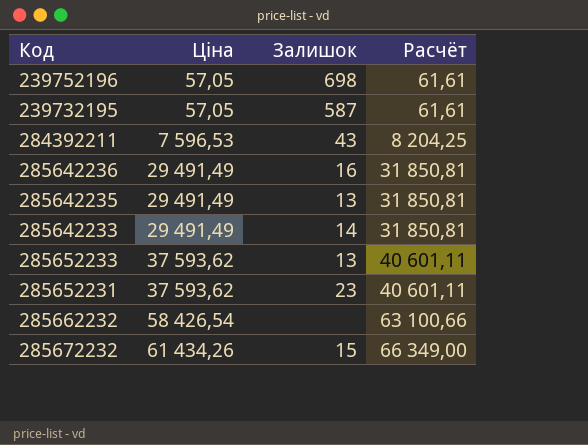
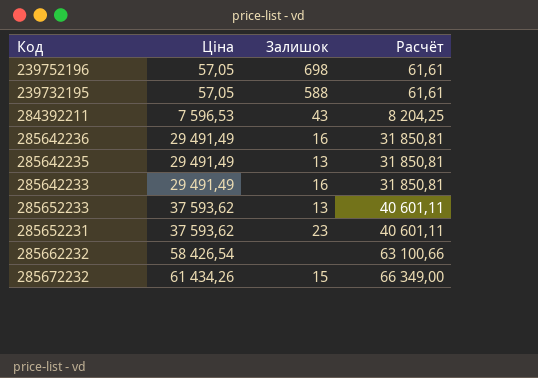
239732195 | Залишок: 587 -> 588
285642233 | Залишок: 14 -> 16

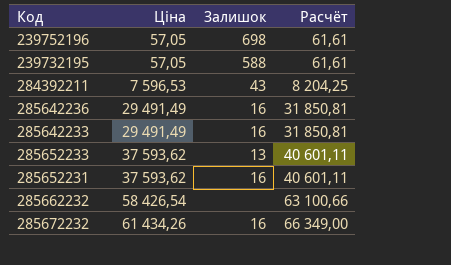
row 285642235: 29 491,49 | 13 | 31 850,81 -> none
285652231 | Залишок: 23 -> 16
285672232 | Залишок: 15 -> 16

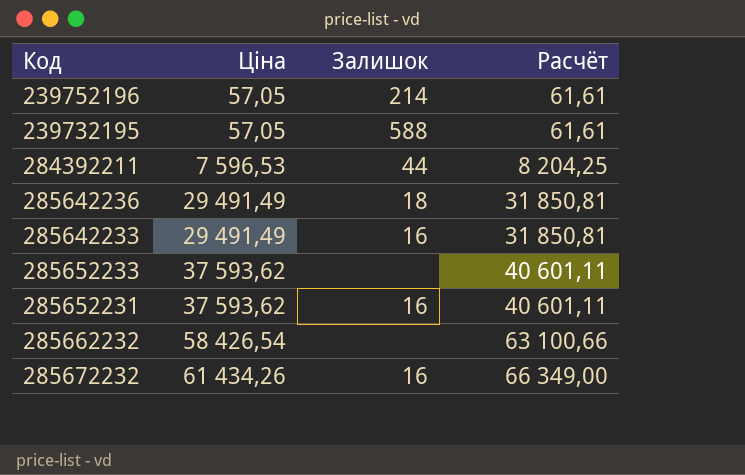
239752196 | Залишок: 698 -> 214
284392211 | Залишок: 43 -> 44
285642236 | Залишок: 16 -> 18
285652233 | Залишок: 13 -> none

